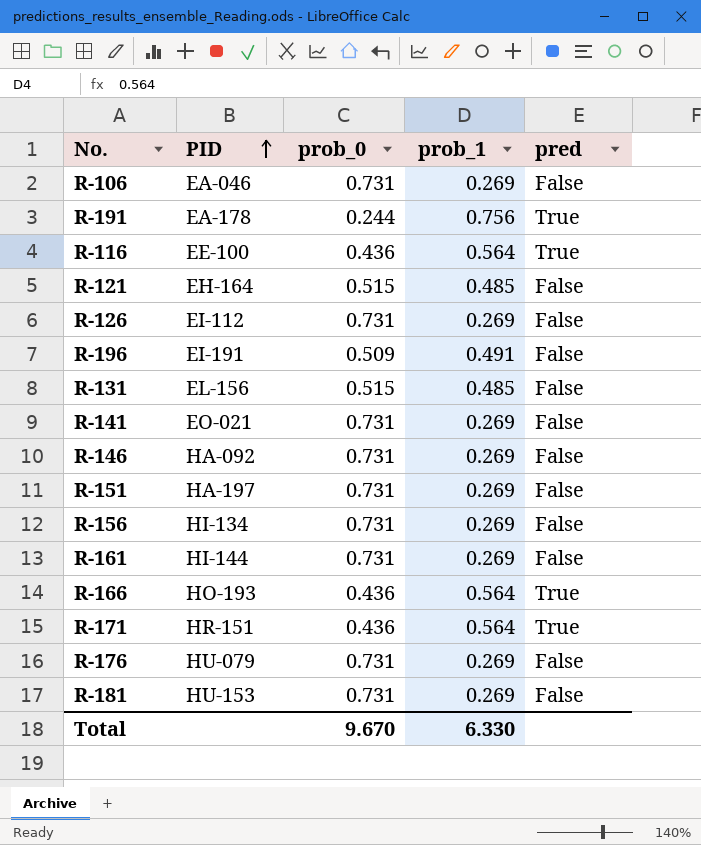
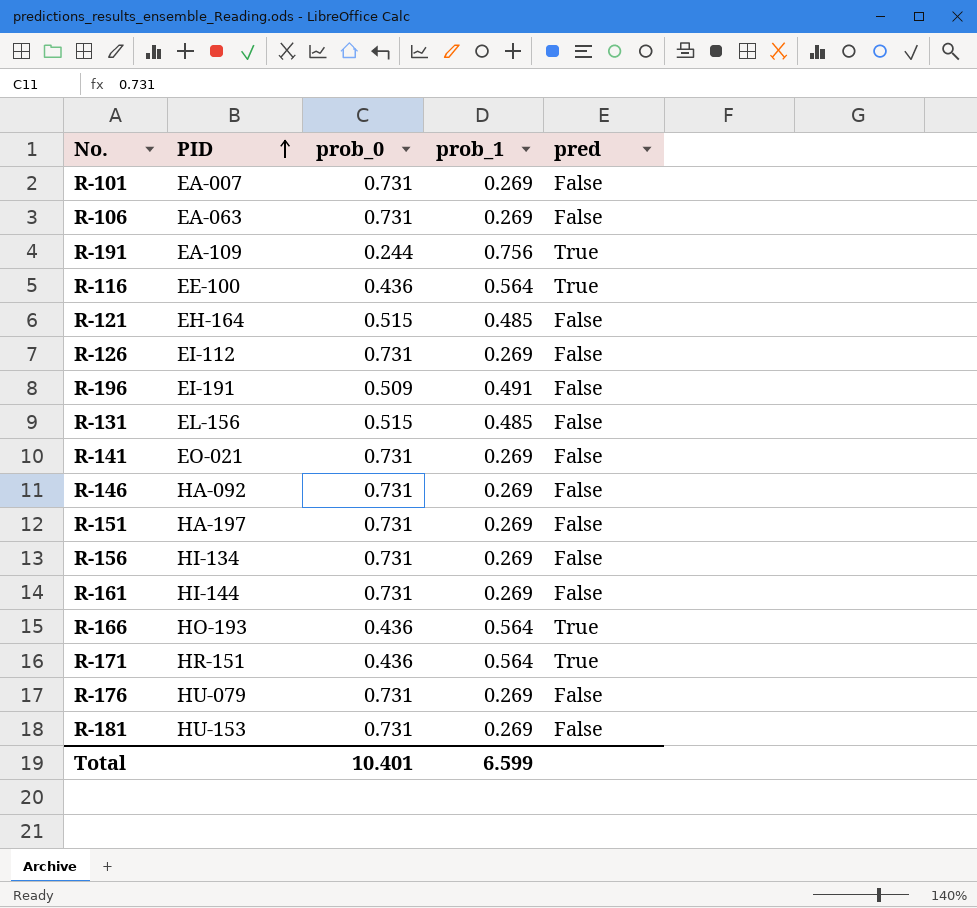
row R-101: none -> EA-007 | 0.731 | 0.269 | False
R-106 | PID: EA-046 -> EA-063
R-191 | PID: EA-178 -> EA-109
Total | prob_0: 9.670 -> 10.401
Total | prob_1: 6.330 -> 6.599

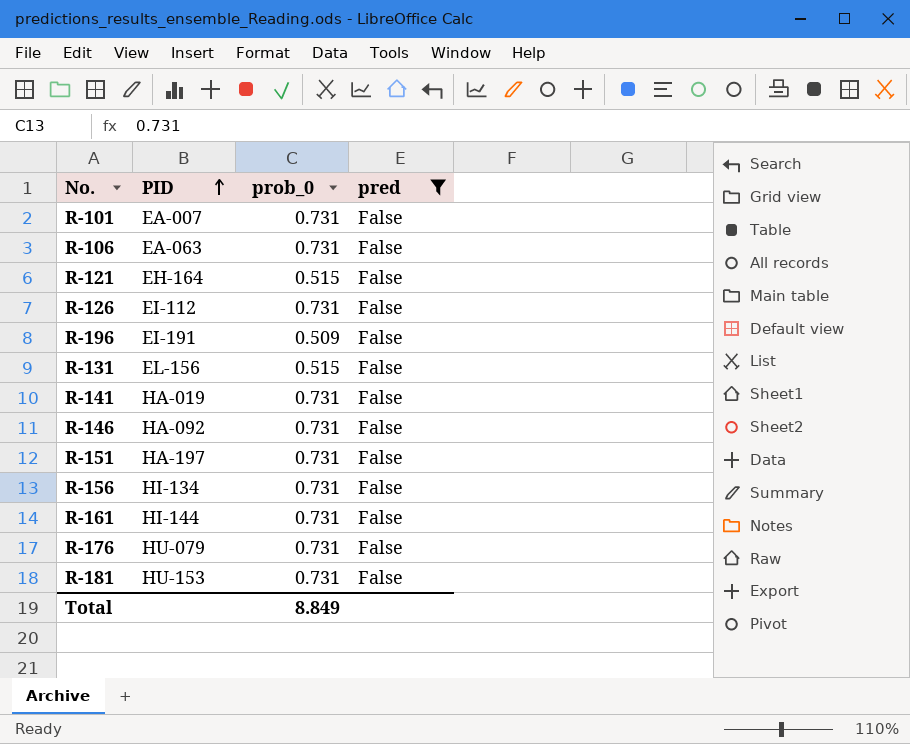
filter: none -> pred = False
column prob_1 | position: 4 -> none
R-141 | PID: EO-021 -> HA-019
Total | prob_0: 10.401 -> 8.849

